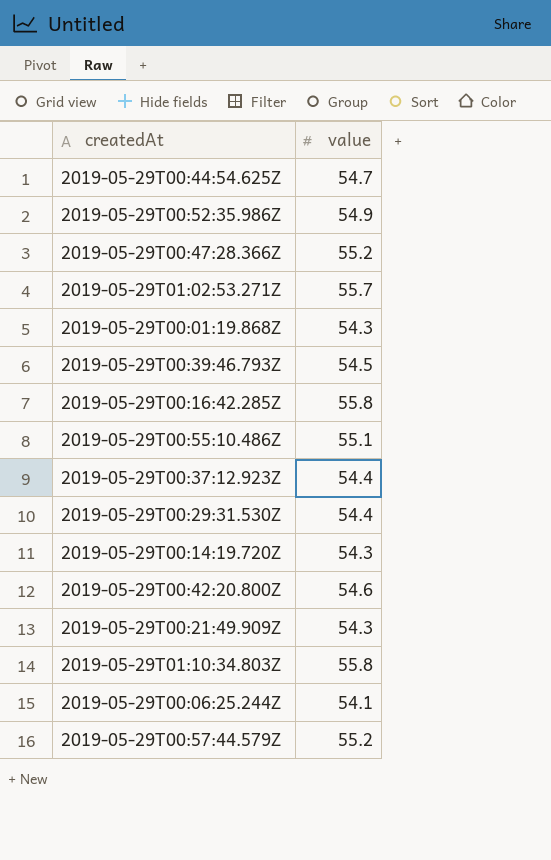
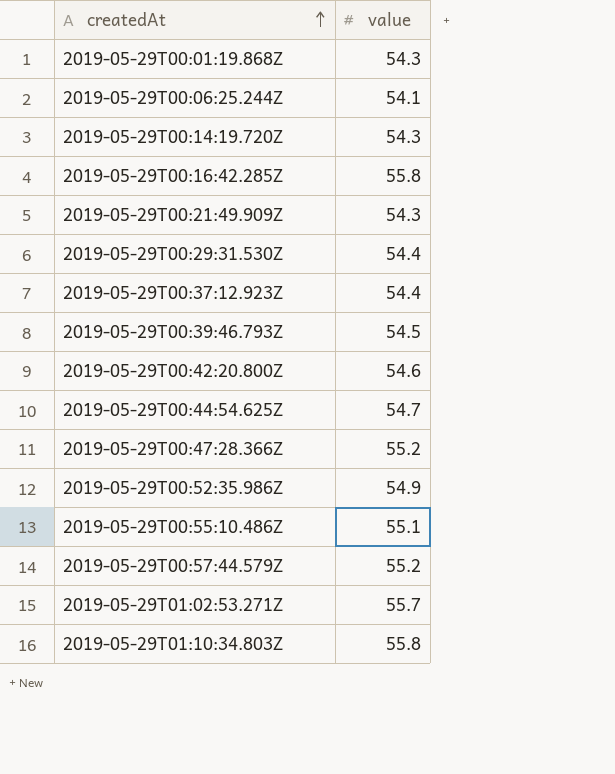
row order: none -> createdAt ascending

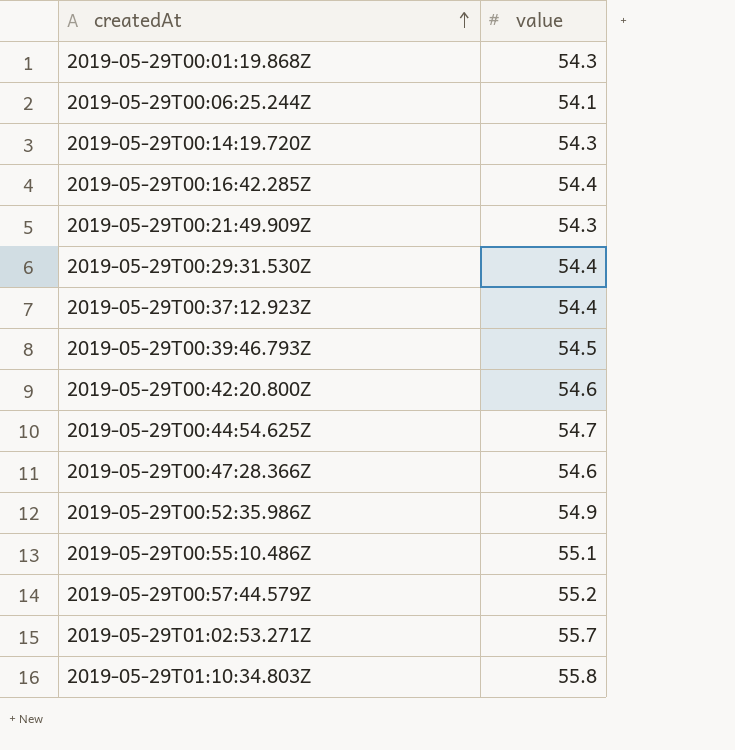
2019-05-29T00:16:42.285Z | value: 55.8 -> 54.4
2019-05-29T00:47:28.366Z | value: 55.2 -> 54.6

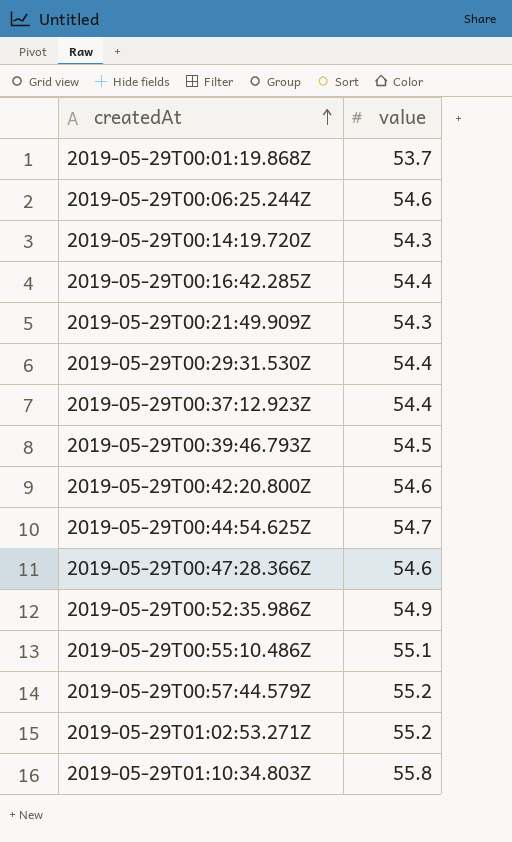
2019-05-29T00:01:19.868Z | value: 54.3 -> 53.7
2019-05-29T00:06:25.244Z | value: 54.1 -> 54.6
2019-05-29T01:02:53.271Z | value: 55.7 -> 55.2

